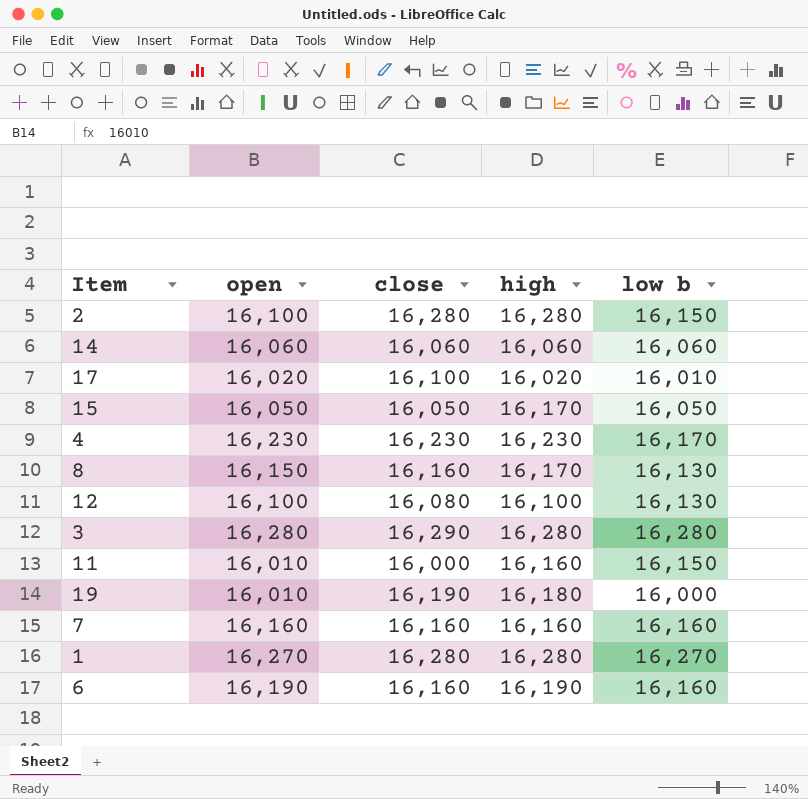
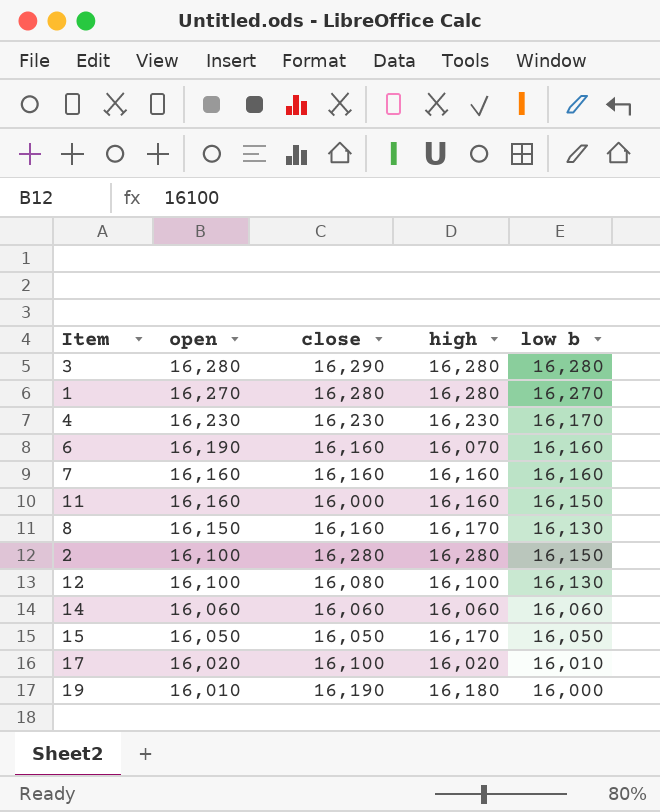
row order: none -> open descending
6 | high: 16,190 -> 16,070
11 | open: 16,010 -> 16,160

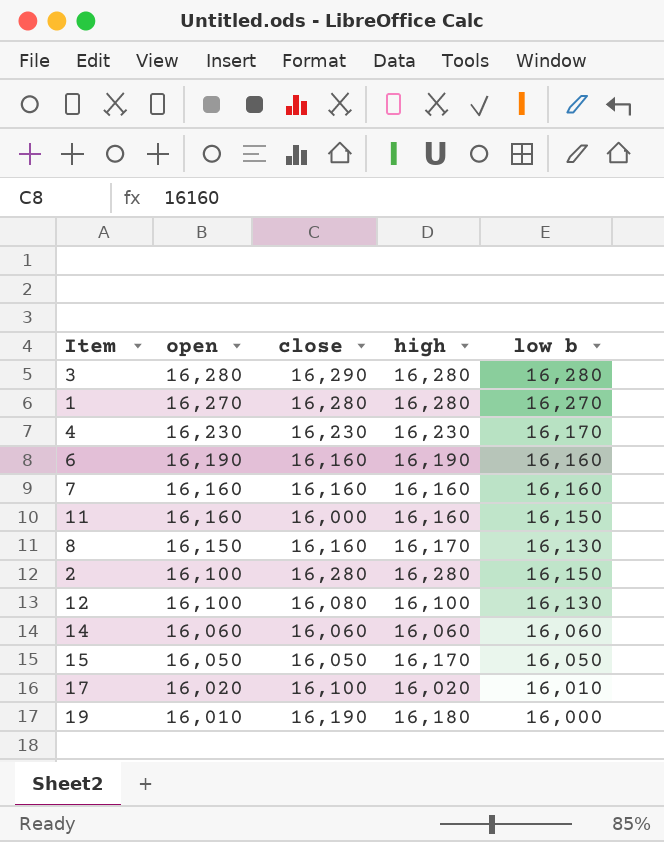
6 | high: 16,070 -> 16,190

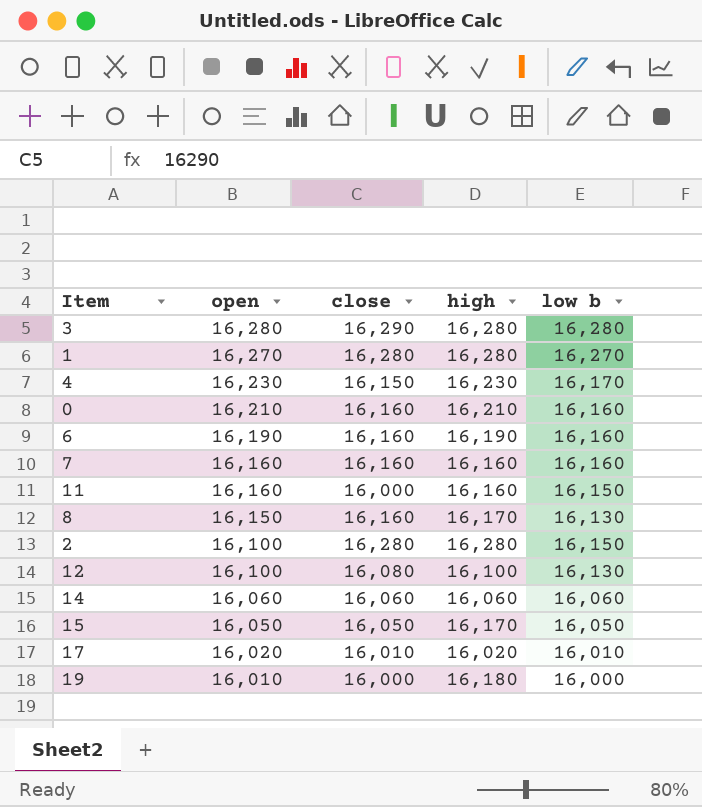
4 | close: 16,230 -> 16,150
row 0: none -> 16,210 | 16,160 | 16,210 | 16,160
17 | close: 16,100 -> 16,010
19 | close: 16,190 -> 16,000

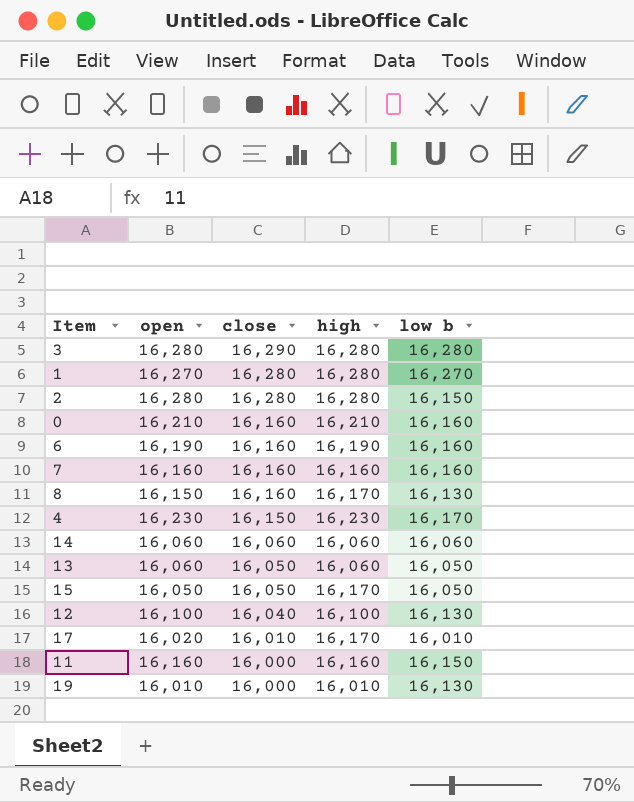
row order: open descending -> close descending
2 | open: 16,100 -> 16,280
row 13: none -> 16,060 | 16,050 | 16,060 | 16,050
12 | close: 16,080 -> 16,040
17 | high: 16,020 -> 16,170
19 | high: 16,180 -> 16,010
19 | low b: 16,000 -> 16,130

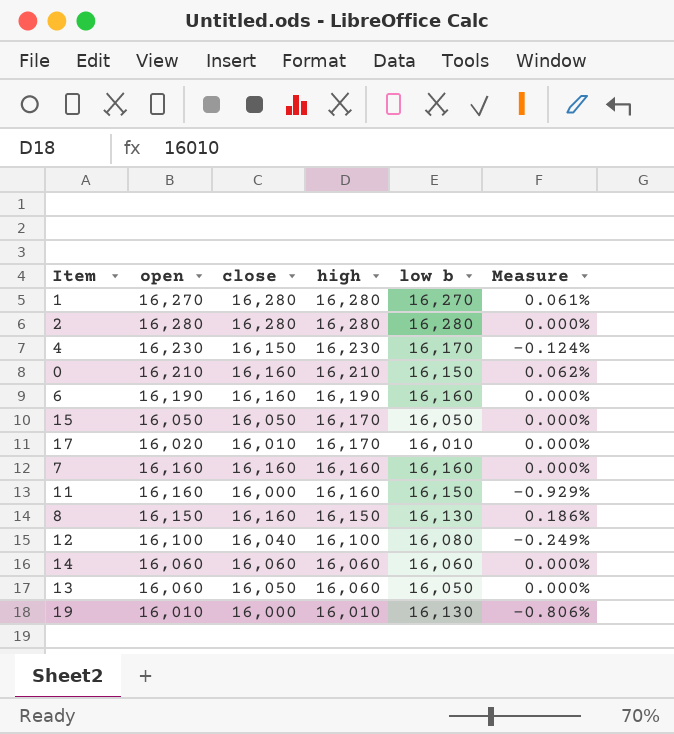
row order: close descending -> high descending
column Measure | formula: none -> ([close] - [low b]) / [low b]
row 3: 16,280 | 16,290 | 16,280 | 16,280 -> none
2 | low b: 16,150 -> 16,280
0 | low b: 16,160 -> 16,150
8 | high: 16,170 -> 16,150
12 | low b: 16,130 -> 16,080

